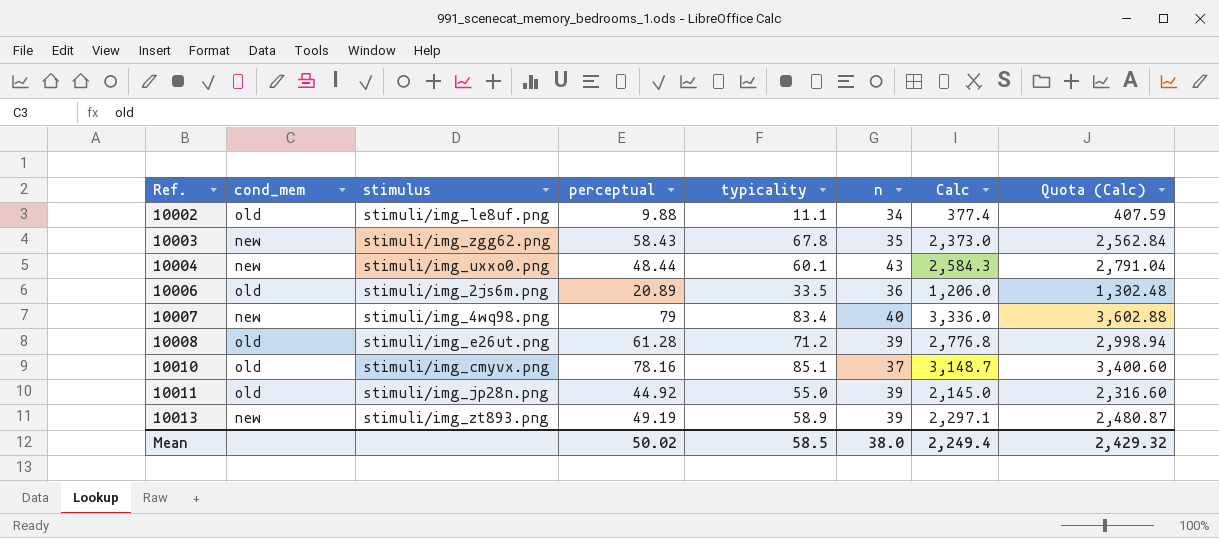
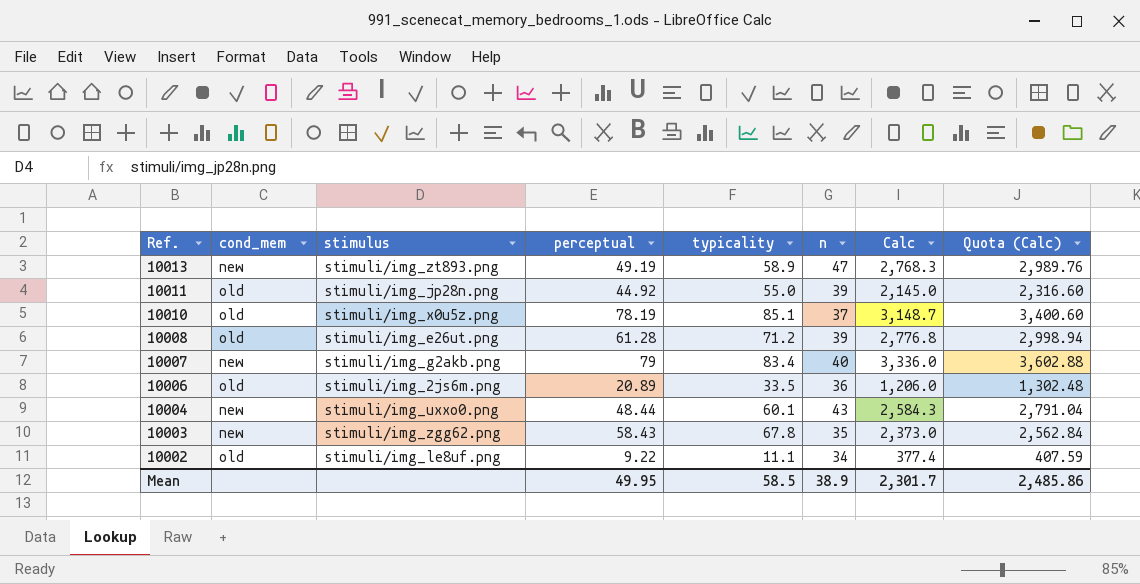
row order: Ref. ascending -> Ref. descending
10013 | n: 39 -> 47
10013 | Calc: 2,297.1 -> 2,768.3
10013 | Quota (Calc): 2,480.87 -> 2,989.76
10010 | stimulus: stimuli/img_cmyvx.png -> stimuli/img_x0u5z.png
10010 | perceptual: 78.16 -> 78.19
10007 | stimulus: stimuli/img_4wq98.png -> stimuli/img_g2akb.png
10002 | perceptual: 9.88 -> 9.22
Mean | perceptual: 50.02 -> 49.95
Mean | n: 38.0 -> 38.9
Mean | Calc: 2,249.4 -> 2,301.7
Mean | Quota (Calc): 2,429.32 -> 2,485.86

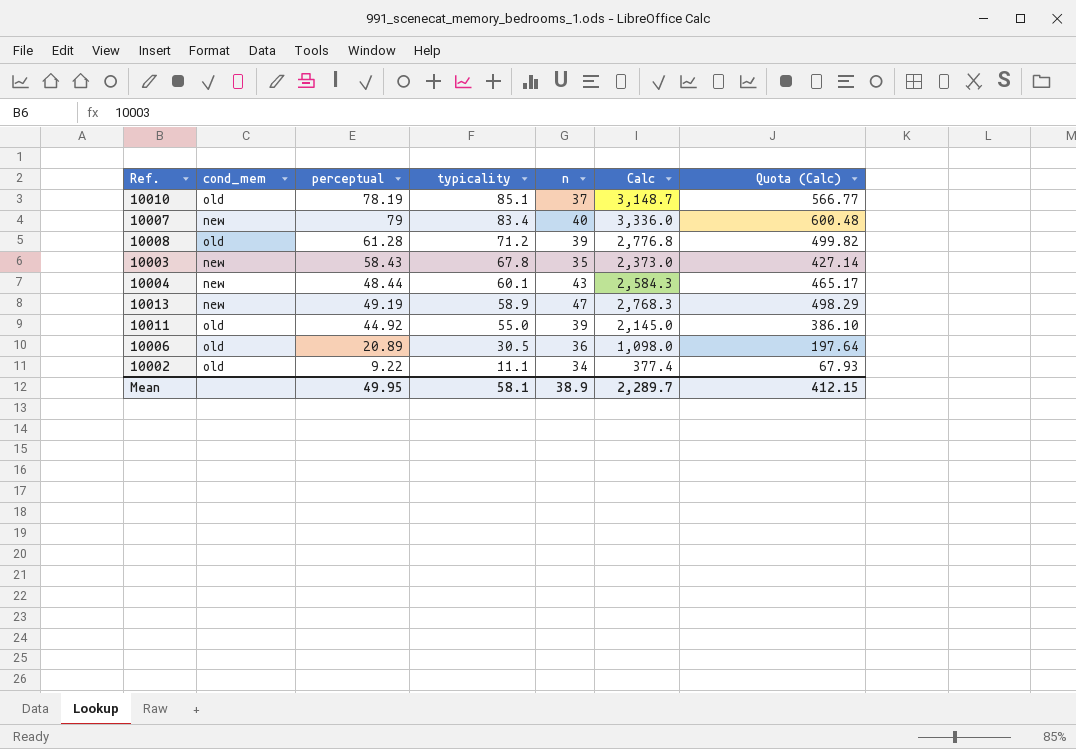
row order: Ref. descending -> typicality descending
column stimulus | position: 3 -> none
column Quota (Calc) | formula: [Calc] * 1.08 -> [Calc] * 0.18
10006 | typicality: 33.5 -> 30.5
10006 | Calc: 1,206.0 -> 1,098.0
Mean | typicality: 58.5 -> 58.1
Mean | Calc: 2,301.7 -> 2,289.7
Mean | Quota (Calc): 2,485.86 -> 412.15

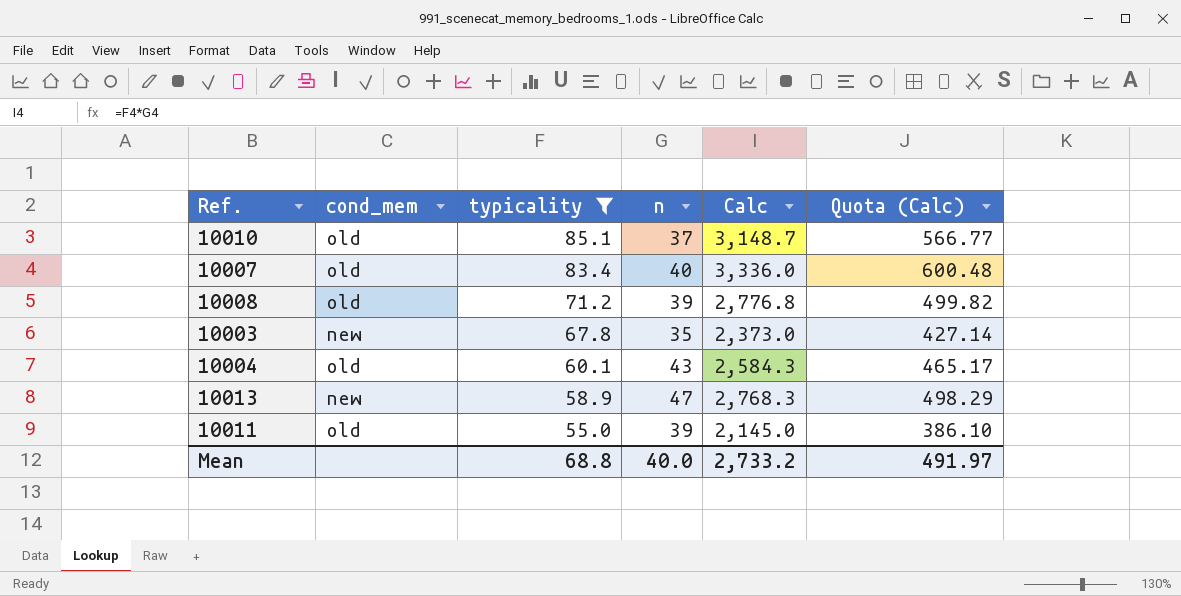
filter: none -> typicality >= 55.0
column perceptual | position: 3 -> none
10007 | cond_mem: new -> old
10004 | cond_mem: new -> old
Mean | typicality: 58.1 -> 68.8
Mean | n: 38.9 -> 40.0
Mean | Calc: 2,289.7 -> 2,733.2
Mean | Quota (Calc): 412.15 -> 491.97

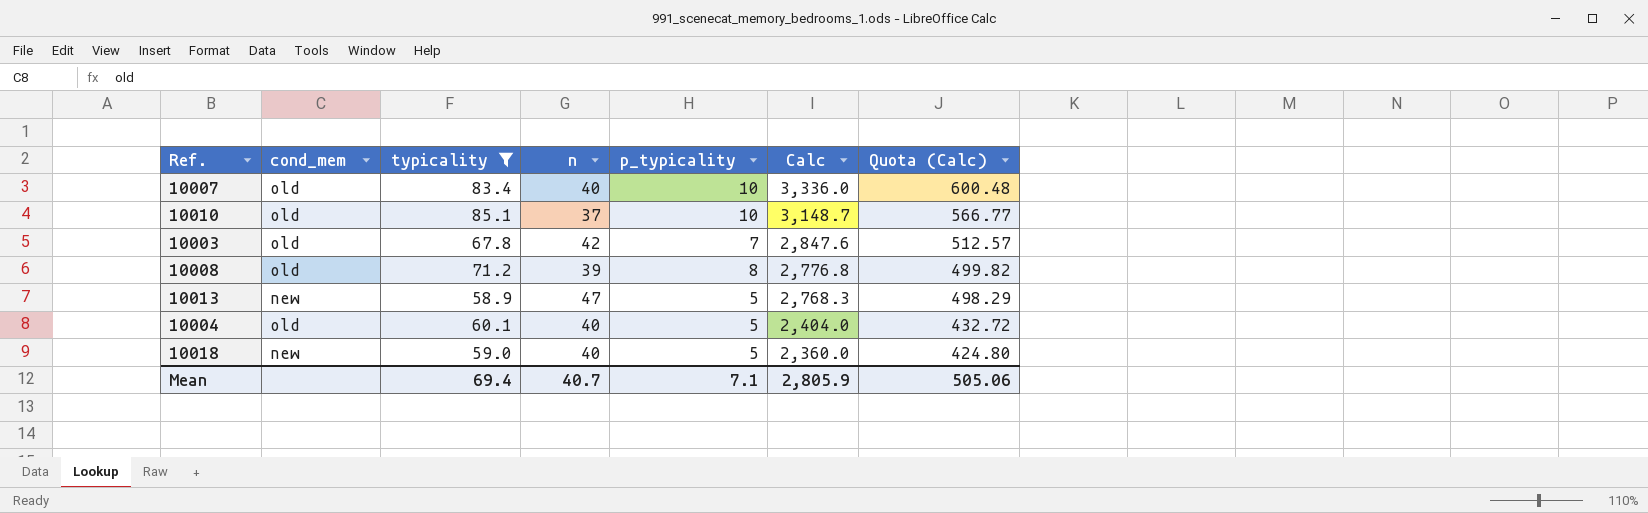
row order: typicality descending -> Calc descending
column p_typicality | position: none -> 5
row 10011: old | 55.0 | 39 | 2,145.0 | 386.10 -> none
10003 | cond_mem: new -> old
10003 | n: 35 -> 42
10003 | Calc: 2,373.0 -> 2,847.6
10003 | Quota (Calc): 427.14 -> 512.57
10004 | n: 43 -> 40
10004 | Calc: 2,584.3 -> 2,404.0
10004 | Quota (Calc): 465.17 -> 432.72
row 10018: none -> new | 59.0 | 40 | 5 | 2,360.0 | 424.80
Mean | typicality: 68.8 -> 69.4
Mean | n: 40.0 -> 40.7
Mean | Calc: 2,733.2 -> 2,805.9
Mean | Quota (Calc): 491.97 -> 505.06

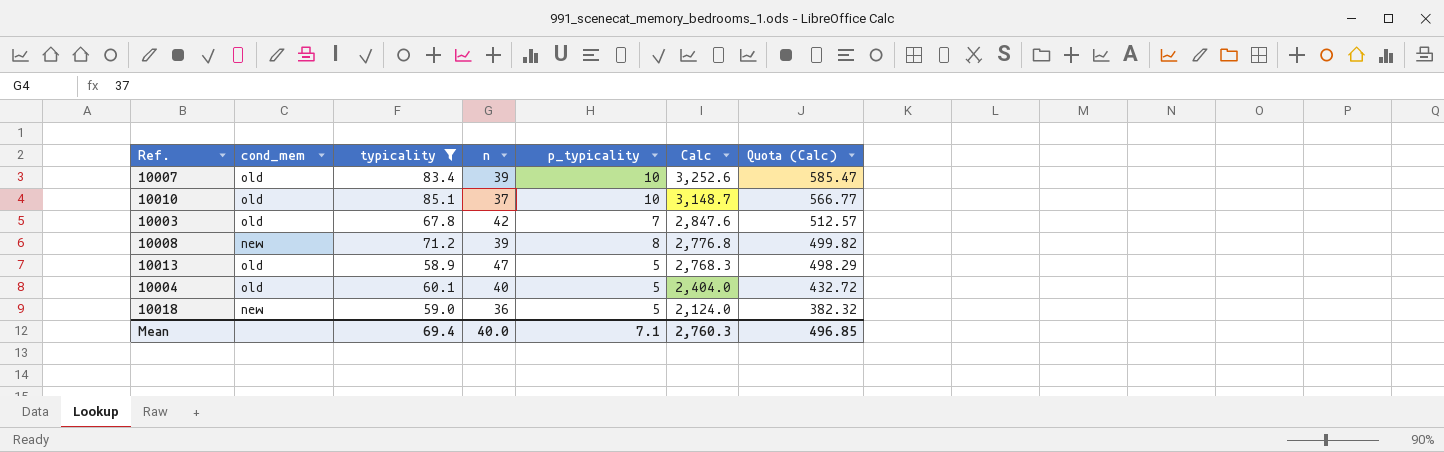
10007 | n: 40 -> 39
10007 | Calc: 3,336.0 -> 3,252.6
10007 | Quota (Calc): 600.48 -> 585.47
10008 | cond_mem: old -> new
10013 | cond_mem: new -> old
10018 | n: 40 -> 36
10018 | Calc: 2,360.0 -> 2,124.0
10018 | Quota (Calc): 424.80 -> 382.32
Mean | n: 40.7 -> 40.0
Mean | Calc: 2,805.9 -> 2,760.3
Mean | Quota (Calc): 505.06 -> 496.85

